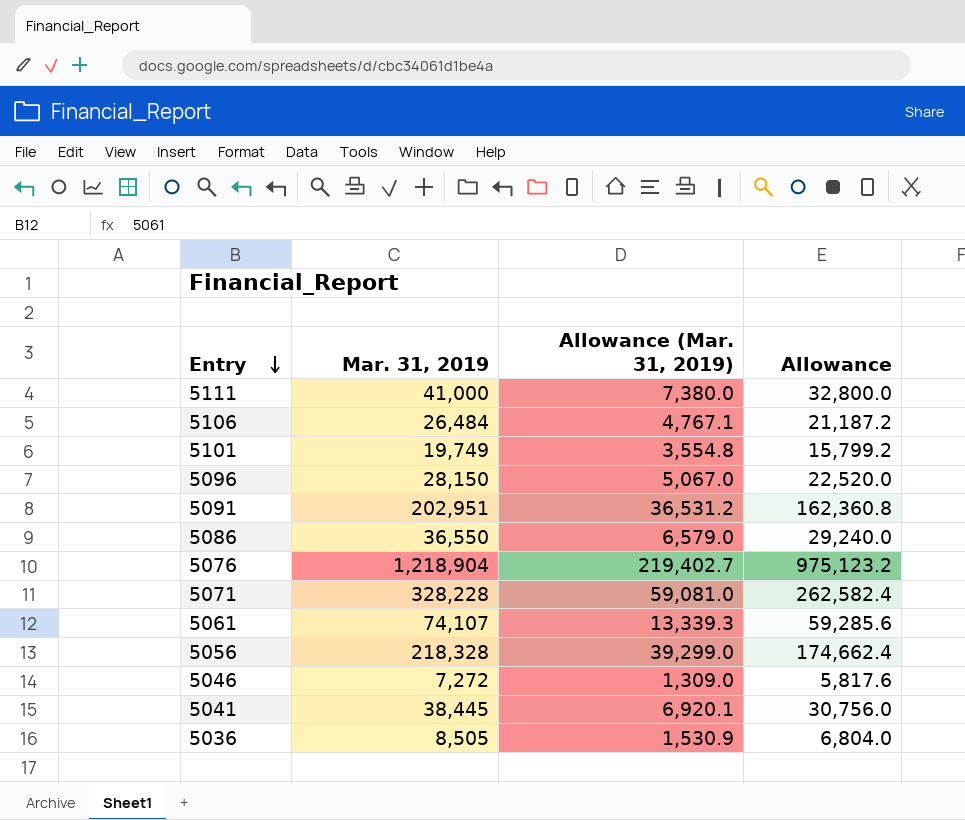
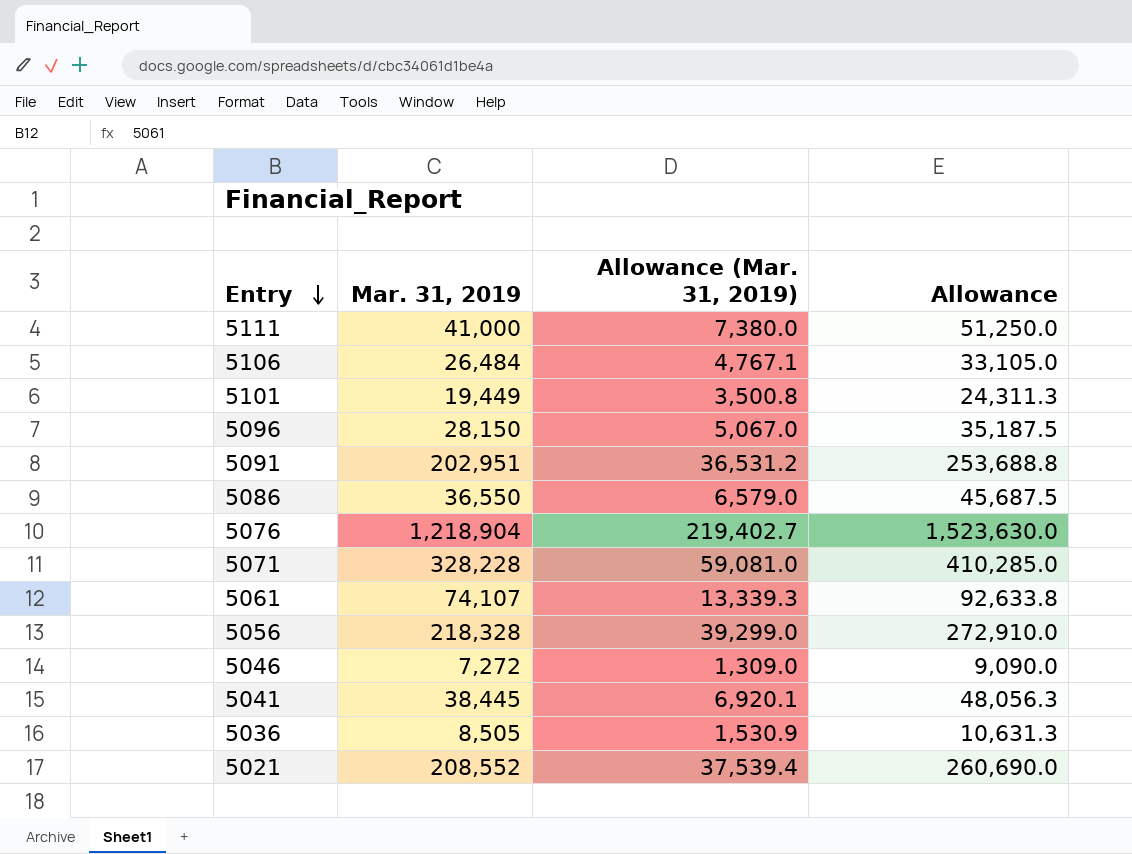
column Allowance | formula: [Mar. 31, 2019] * 0.8 -> [Mar. 31, 2019] * 1.25
5101 | Mar. 31, 2019: 19,749 -> 19,449
5101 | Allowance (Mar. 31, 2019): 3,554.8 -> 3,500.8
row 5021: none -> 208,552 | 37,539.4 | 260,690.0

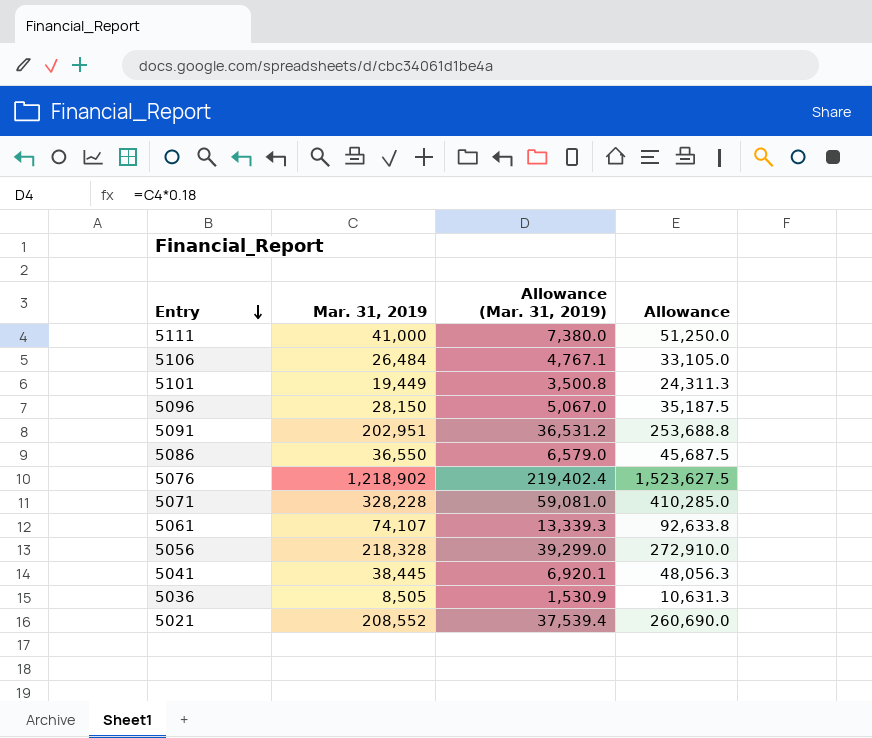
row 5046: 7,272 | 1,309.0 | 9,090.0 -> none
5076 | Mar. 31, 2019: 1,218,904 -> 1,218,902
5076 | Allowance (Mar. 31, 2019): 219,402.7 -> 219,402.4
5076 | Allowance: 1,523,630.0 -> 1,523,627.5

